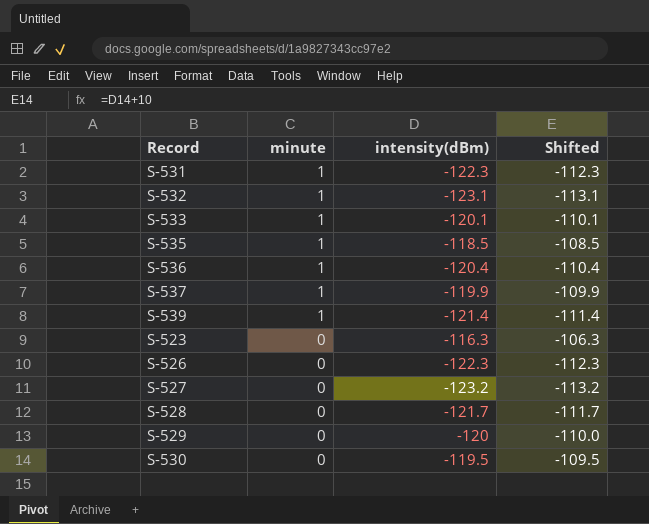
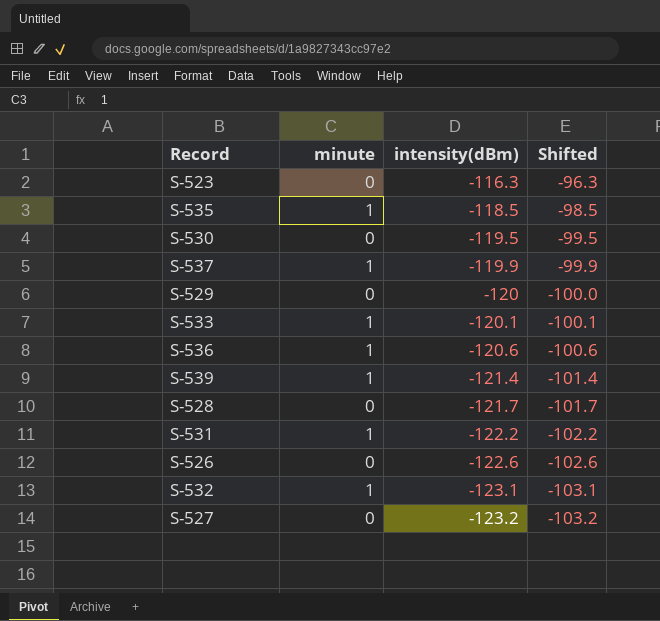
row order: minute descending -> intensity(dBm) descending
column Shifted | formula: [intensity(dBm)] + 10 -> [intensity(dBm)] + 20
S-536 | intensity(dBm): -120.4 -> -120.6
S-531 | intensity(dBm): -122.3 -> -122.2
S-526 | intensity(dBm): -122.3 -> -122.6

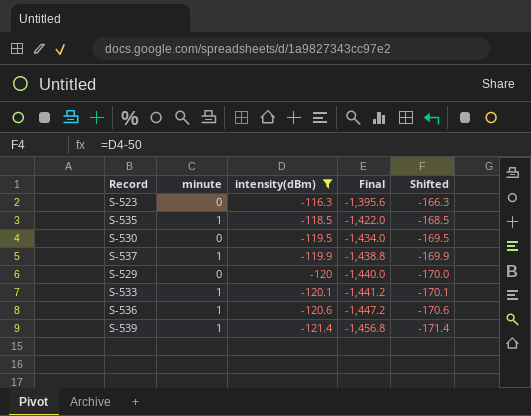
filter: none -> intensity(dBm) >= -121.4
column Final | formula: none -> [intensity(dBm)] * 12
column Shifted | formula: [intensity(dBm)] + 20 -> [intensity(dBm)] - 50

